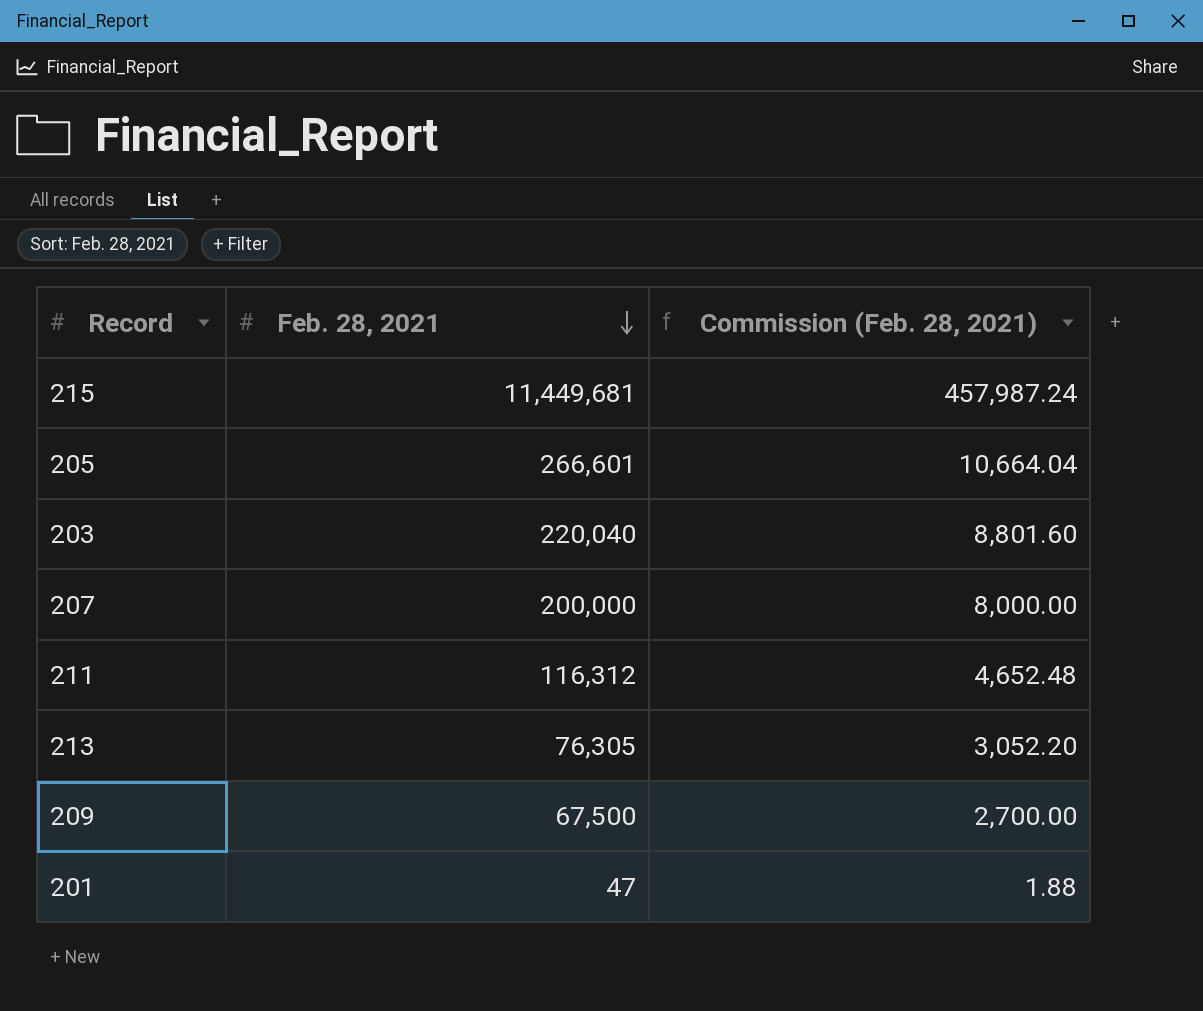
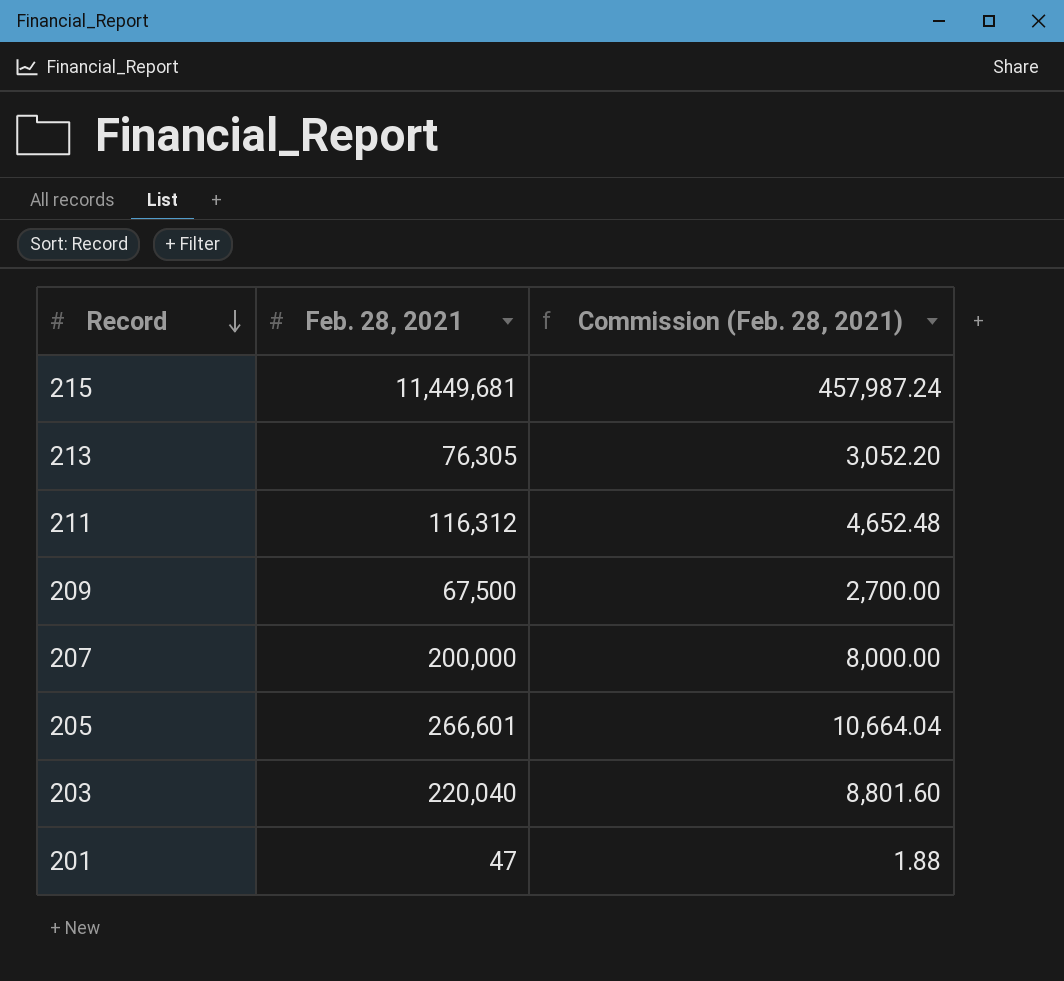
row order: Feb. 28, 2021 descending -> Record descending

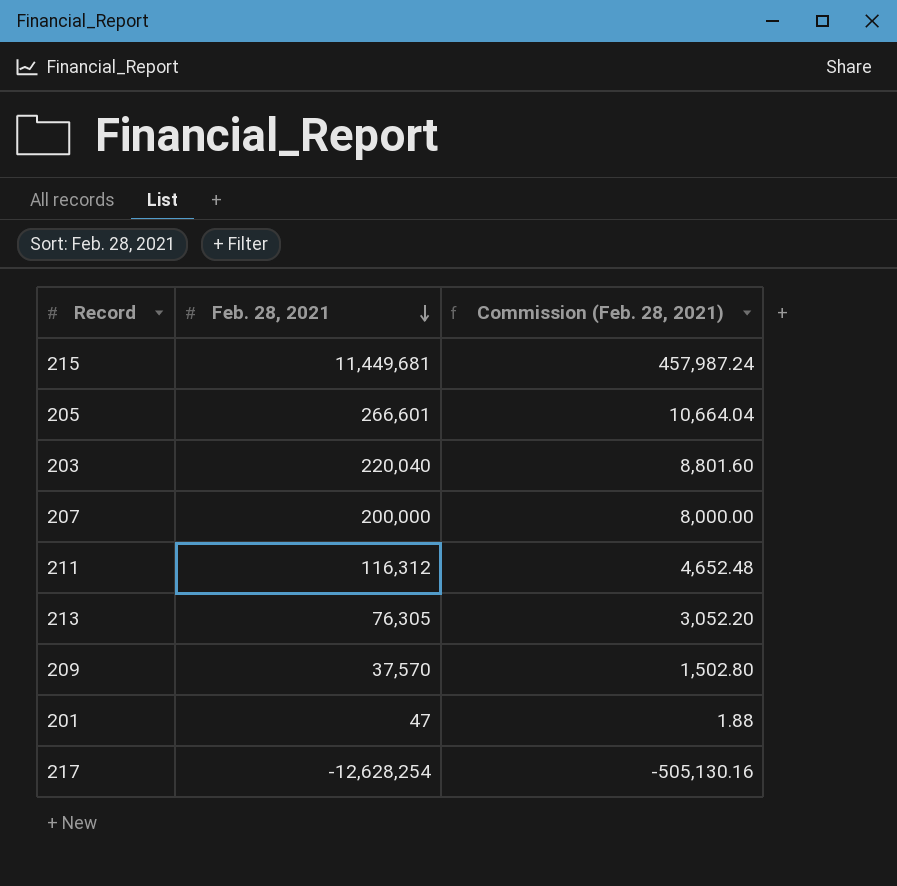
row order: Record descending -> Feb. 28, 2021 descending
209 | Feb. 28, 2021: 67,500 -> 37,570
209 | Commission (Feb. 28, 2021): 2,700.00 -> 1,502.80
row 217: none -> -12,628,254 | -505,130.16

